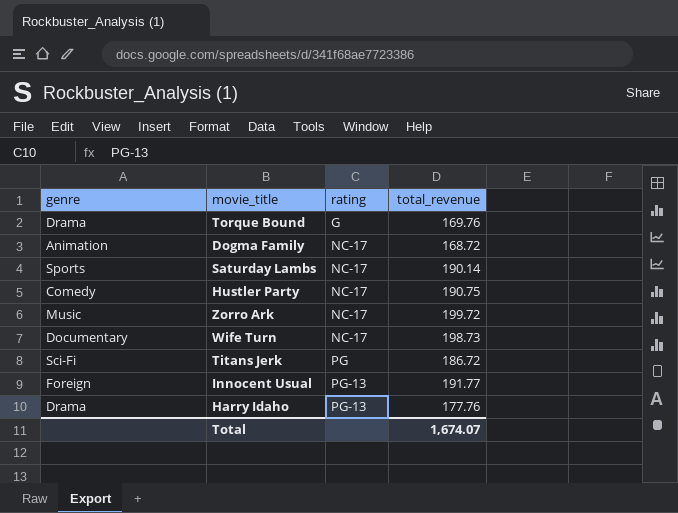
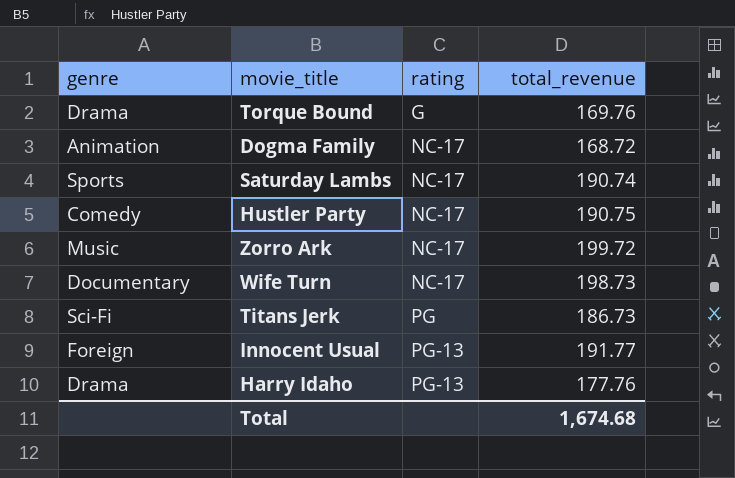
Saturday Lambs | total_revenue: 190.14 -> 190.74
Titans Jerk | total_revenue: 186.72 -> 186.73
Total | total_revenue: 1,674.07 -> 1,674.68

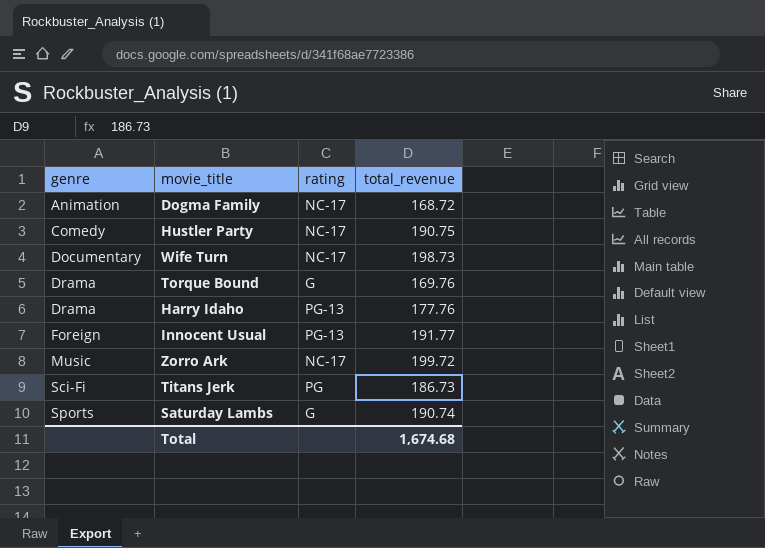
row order: rating ascending -> genre ascending
Saturday Lambs | rating: NC-17 -> G

